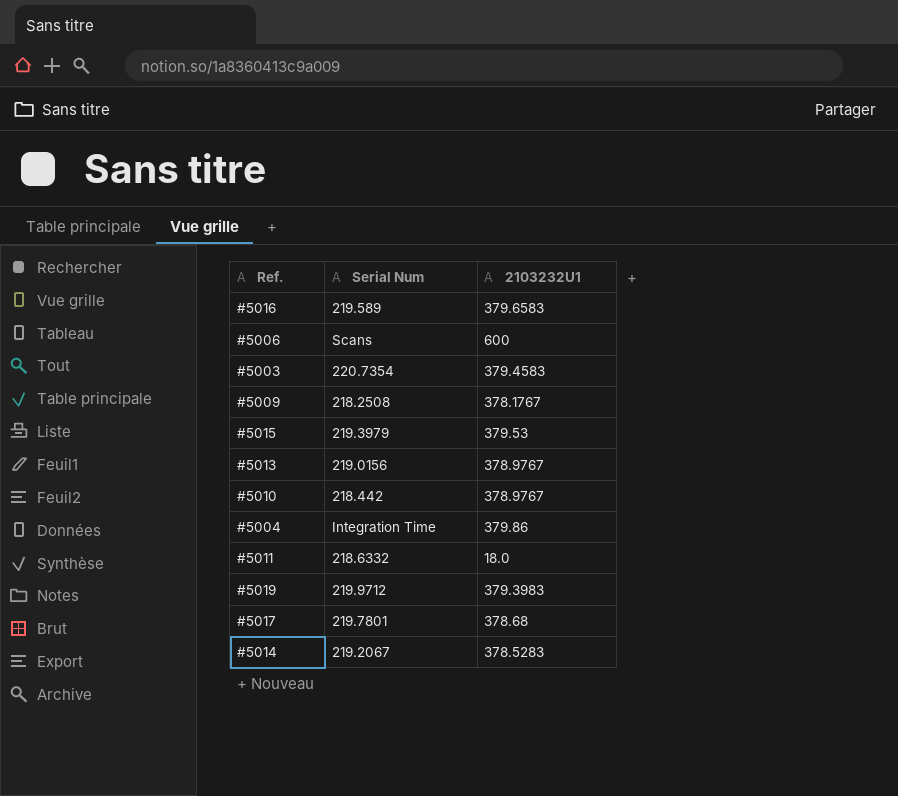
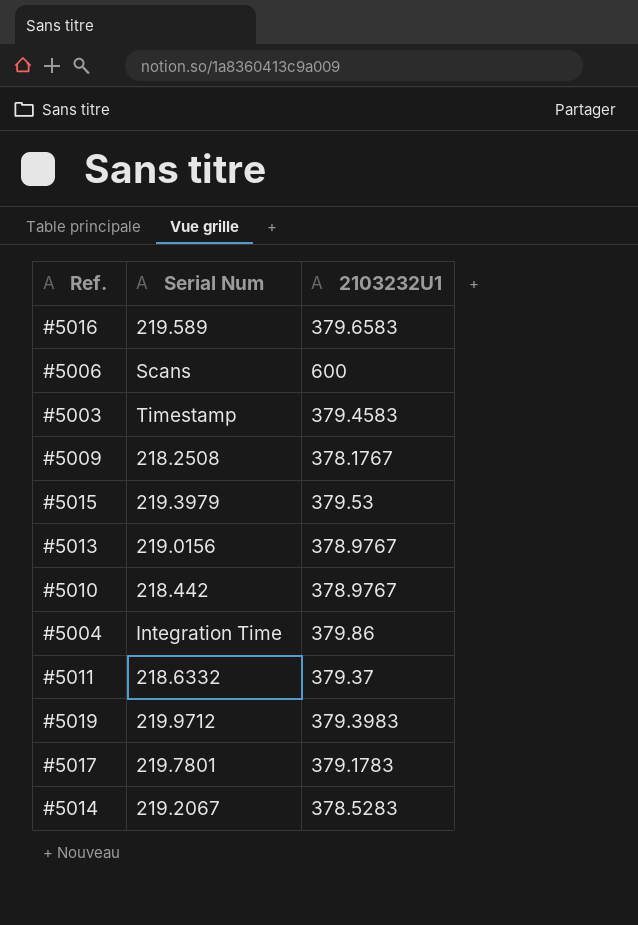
#5003 | Serial Num: 220.7354 -> Timestamp
#5011 | 2103232U1: 18.0 -> 379.37
#5017 | 2103232U1: 378.68 -> 379.1783

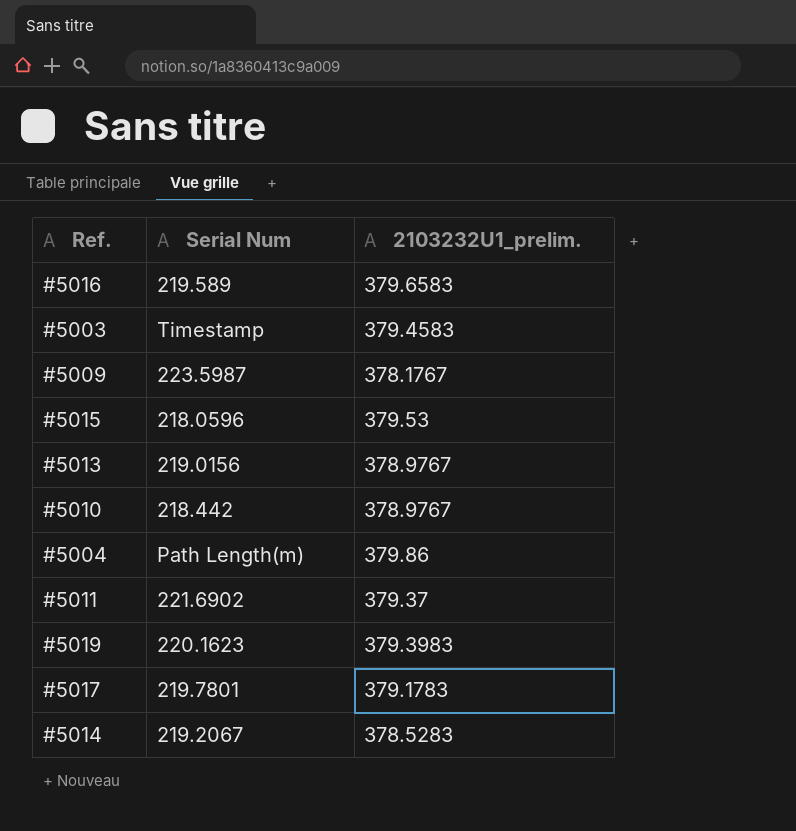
column name: 2103232U1 -> 2103232U1_prelim.
row #5006: Scans | 600 -> none
#5009 | Serial Num: 218.2508 -> 223.5987
#5015 | Serial Num: 219.3979 -> 218.0596
#5004 | Serial Num: Integration Time -> Path Length(m)
#5011 | Serial Num: 218.6332 -> 221.6902
#5019 | Serial Num: 219.9712 -> 220.1623

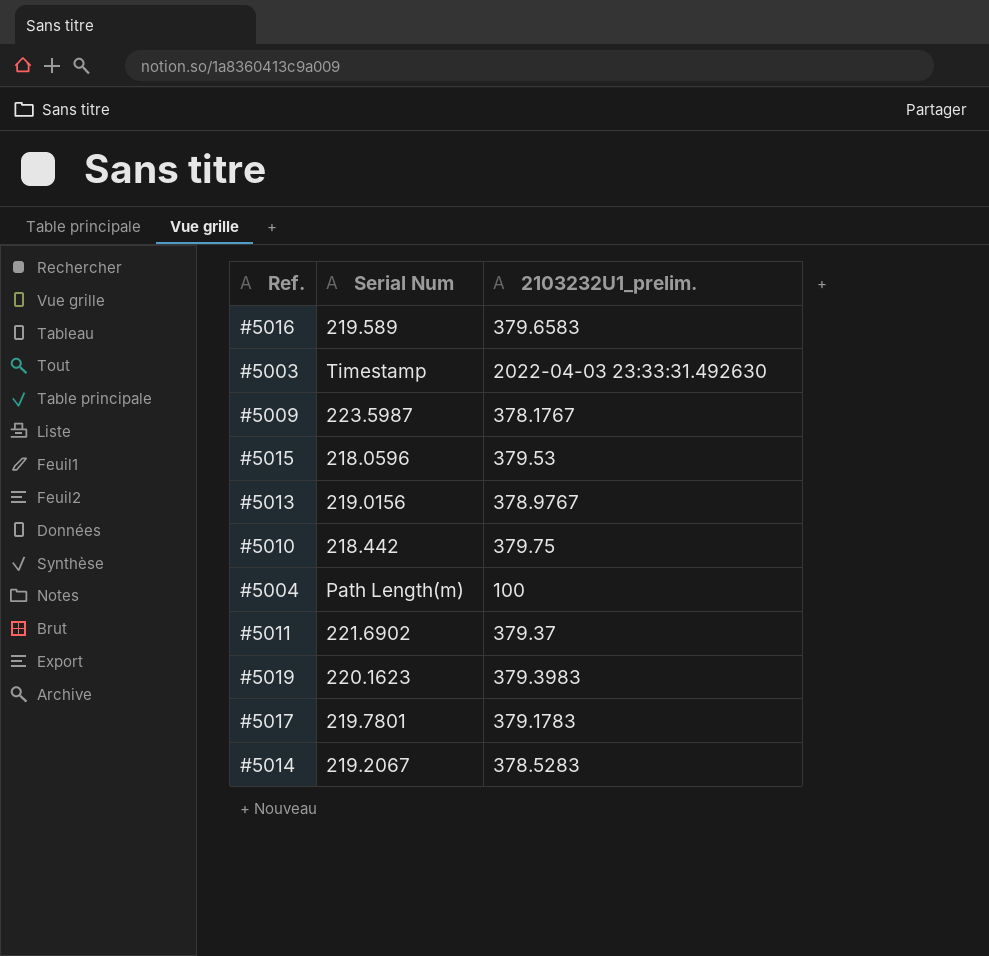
#5003 | 2103232U1_prelim.: 379.4583 -> 2022-04-03 23:33:31.492630
#5010 | 2103232U1_prelim.: 378.9767 -> 379.75
#5004 | 2103232U1_prelim.: 379.86 -> 100

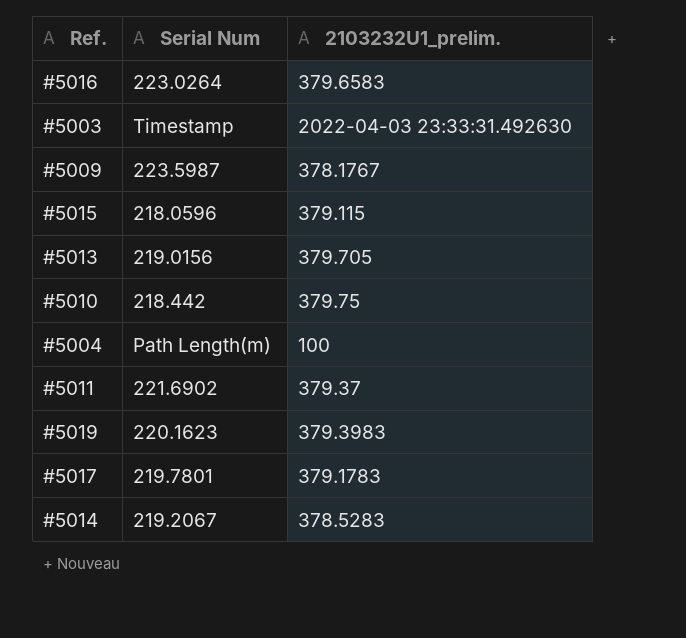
#5016 | Serial Num: 219.589 -> 223.0264
#5015 | 2103232U1_prelim.: 379.53 -> 379.115
#5013 | 2103232U1_prelim.: 378.9767 -> 379.705

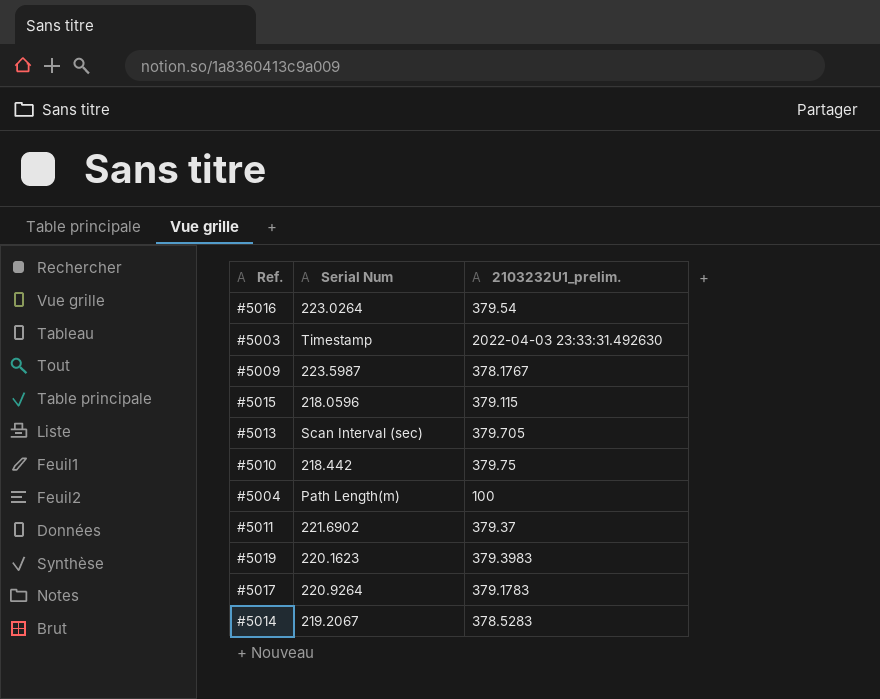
#5016 | 2103232U1_prelim.: 379.6583 -> 379.54
#5013 | Serial Num: 219.0156 -> Scan Interval (sec)
#5017 | Serial Num: 219.7801 -> 220.9264

